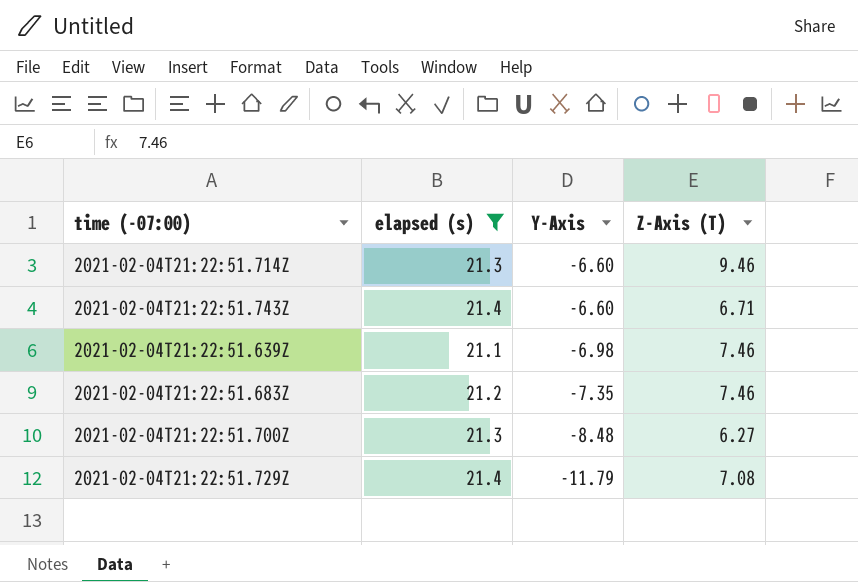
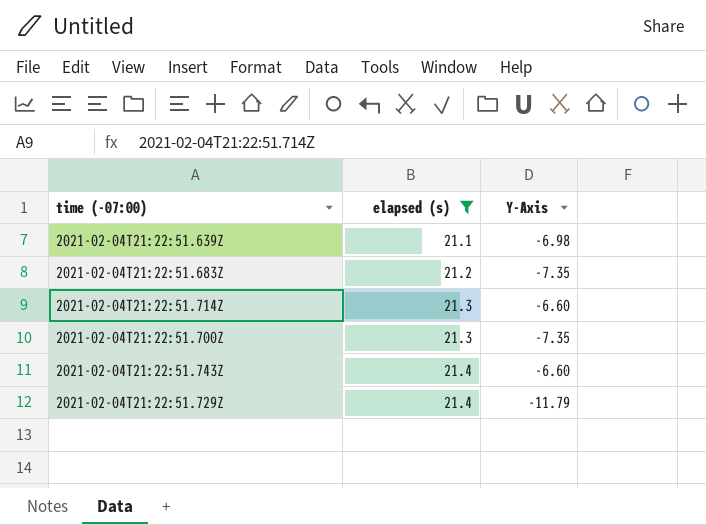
row order: Y-Axis descending -> elapsed (s) ascending
column Z-Axis (T) | position: 4 -> none
2021-02-04T21:22:51.700Z | Y-Axis: -8.48 -> -7.35

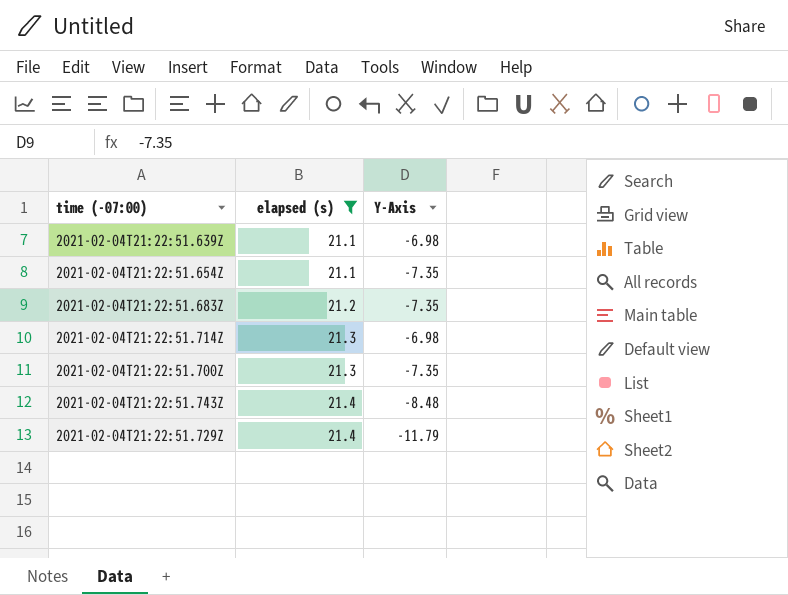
row 2021-02-04T21:22:51.654Z: none -> 21.1 | -7.35
2021-02-04T21:22:51.714Z | Y-Axis: -6.60 -> -6.98
2021-02-04T21:22:51.743Z | Y-Axis: -6.60 -> -8.48

